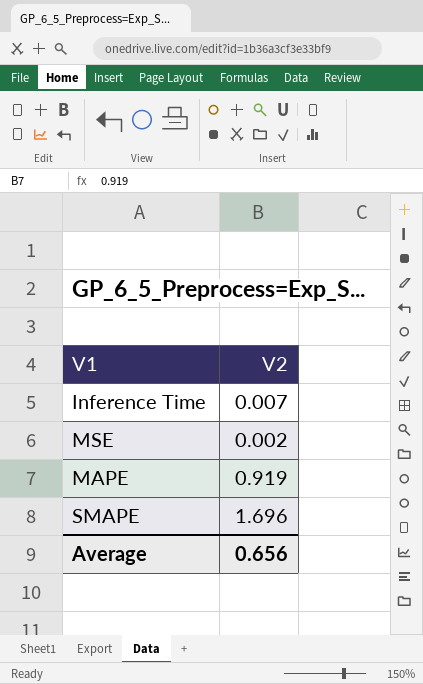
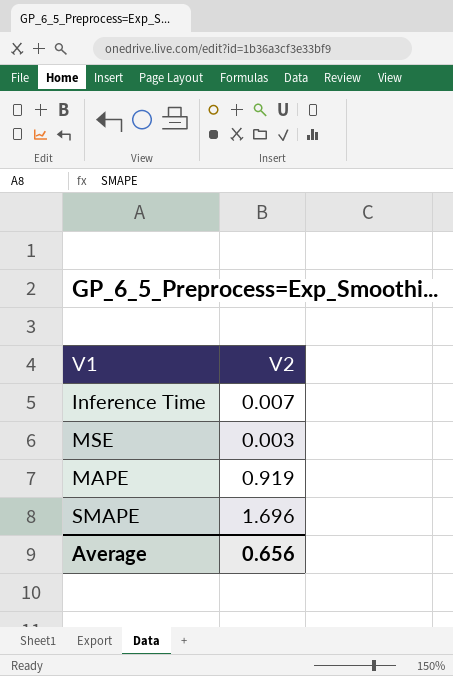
MSE | V2: 0.002 -> 0.003

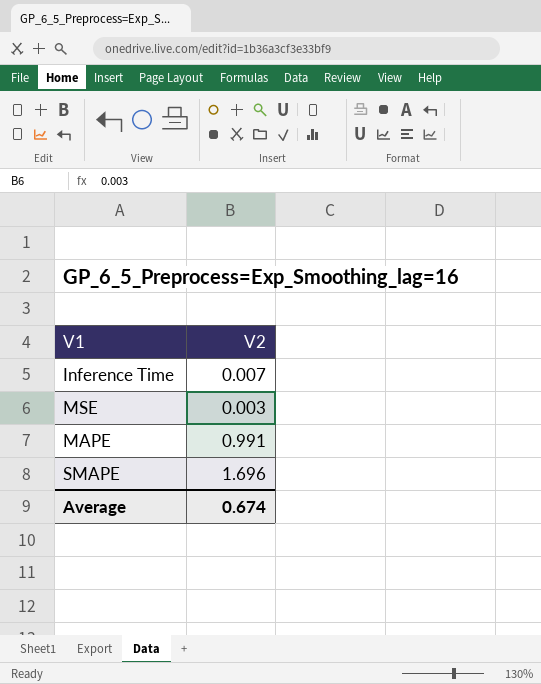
MAPE | V2: 0.919 -> 0.991
Average | V2: 0.656 -> 0.674

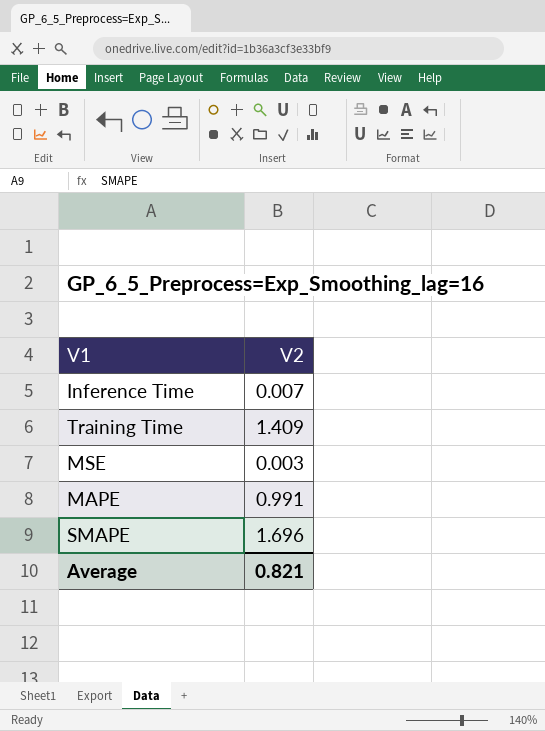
row Training Time: none -> 1.409
Average | V2: 0.674 -> 0.821

